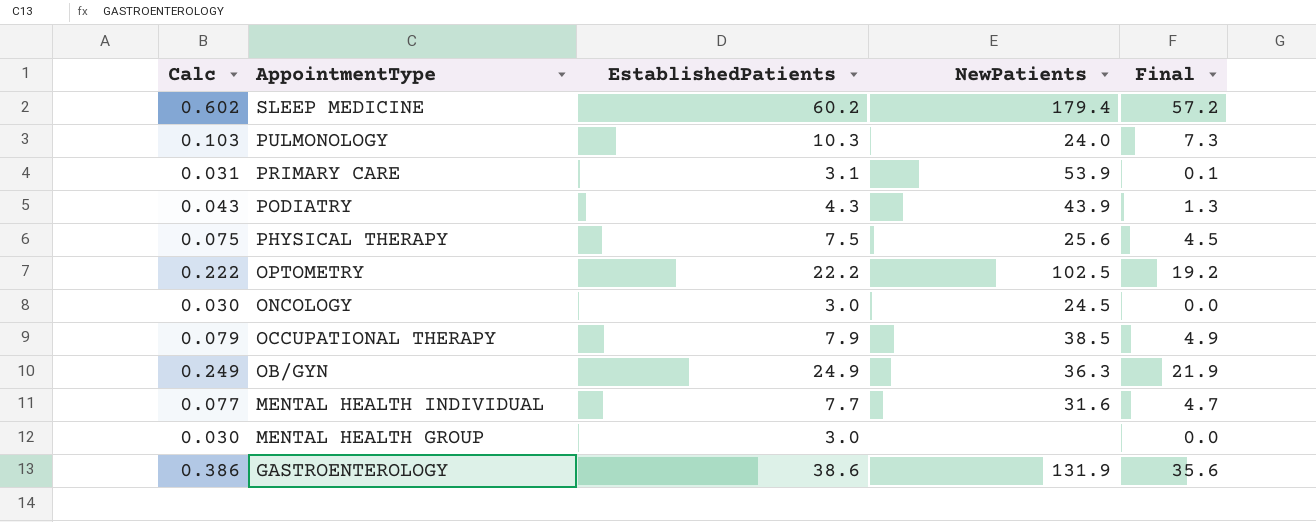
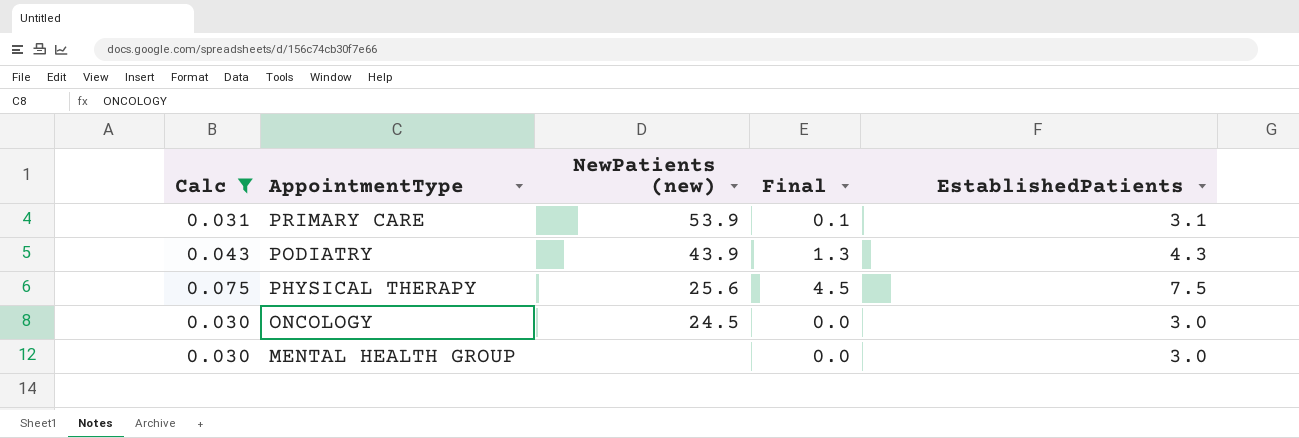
filter: none -> Calc <= 0.075
column name: NewPatients -> NewPatients (new)
column EstablishedPatients | position: 3 -> 5

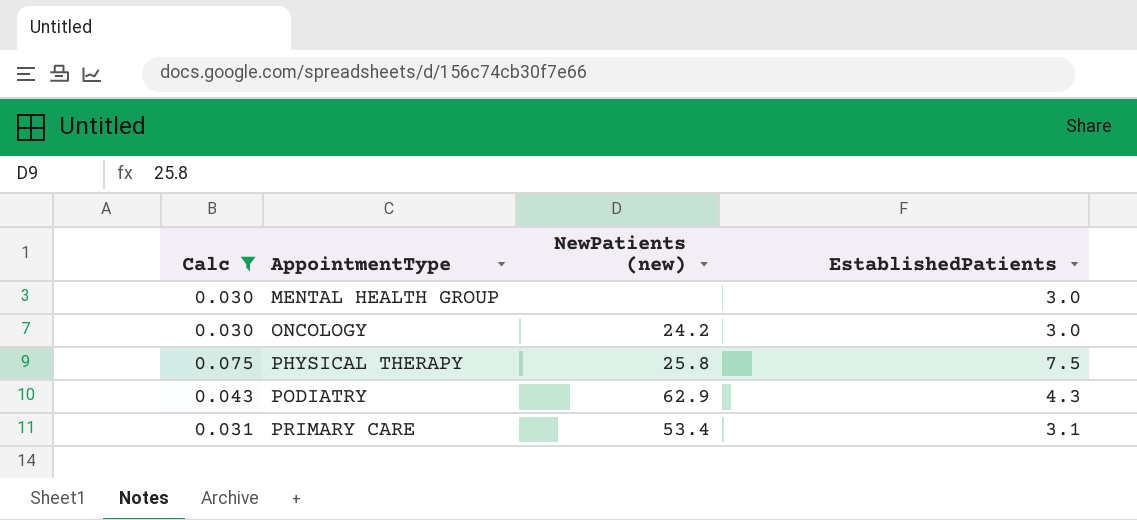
row order: AppointmentType descending -> AppointmentType ascending
column Final | formula: [EstablishedPatients] - 3 -> none
ONCOLOGY | NewPatients (new): 24.5 -> 24.2
PHYSICAL THERAPY | NewPatients (new): 25.6 -> 25.8
PODIATRY | NewPatients (new): 43.9 -> 62.9
PRIMARY CARE | NewPatients (new): 53.9 -> 53.4

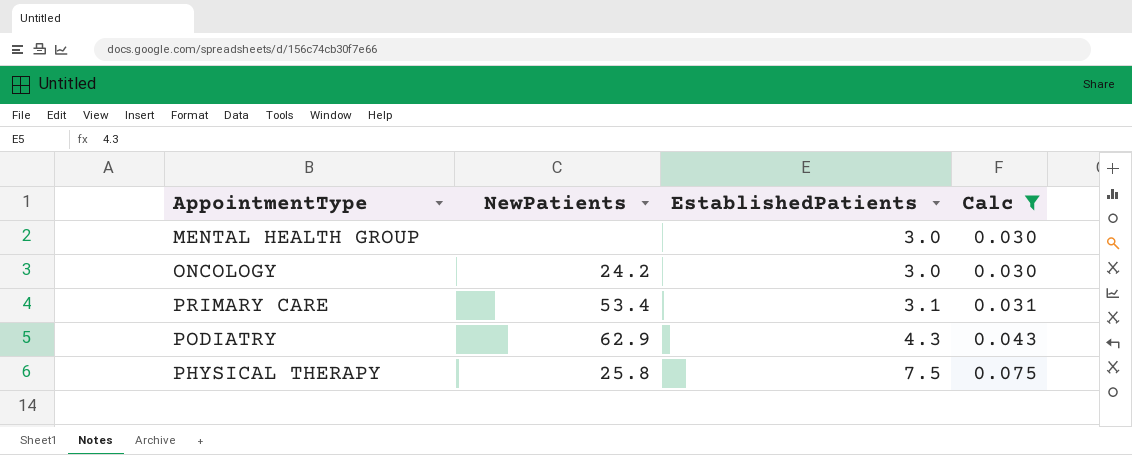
row order: AppointmentType ascending -> EstablishedPatients ascending
column name: NewPatients (new) -> NewPatients
column Calc | position: 1 -> 4

